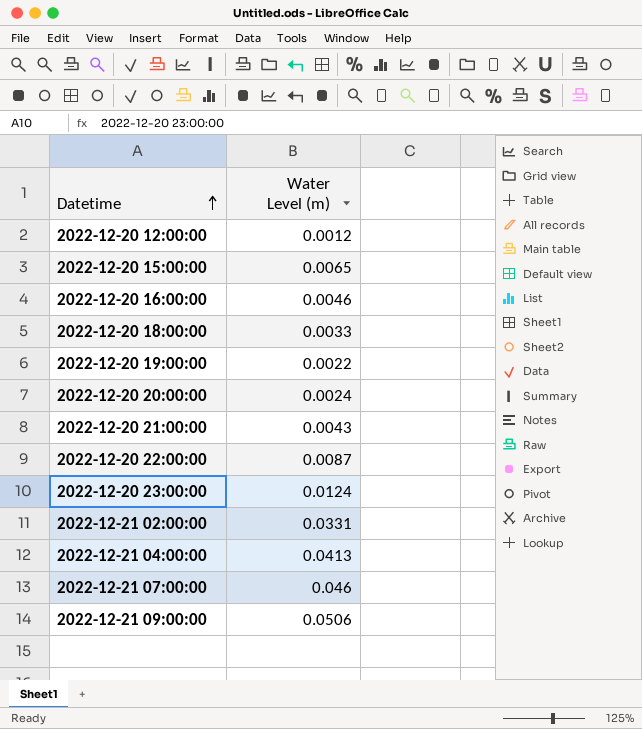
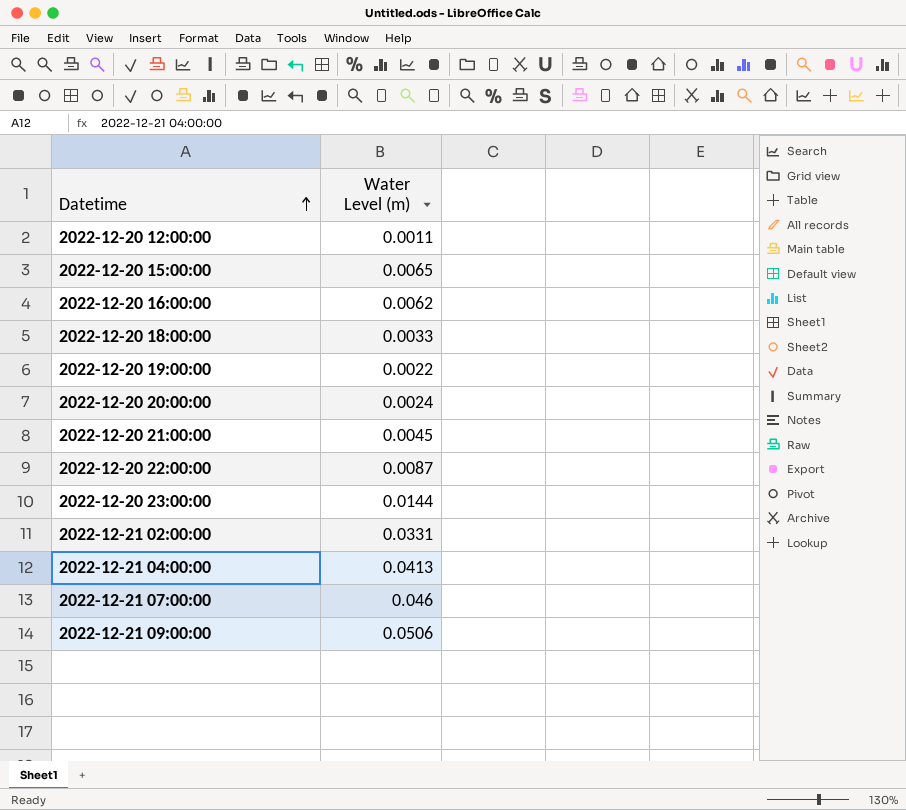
2022-12-20 12:00:00 | Water Level (m): 0.0012 -> 0.0011
2022-12-20 16:00:00 | Water Level (m): 0.0046 -> 0.0062
2022-12-20 21:00:00 | Water Level (m): 0.0043 -> 0.0045
2022-12-20 23:00:00 | Water Level (m): 0.0124 -> 0.0144

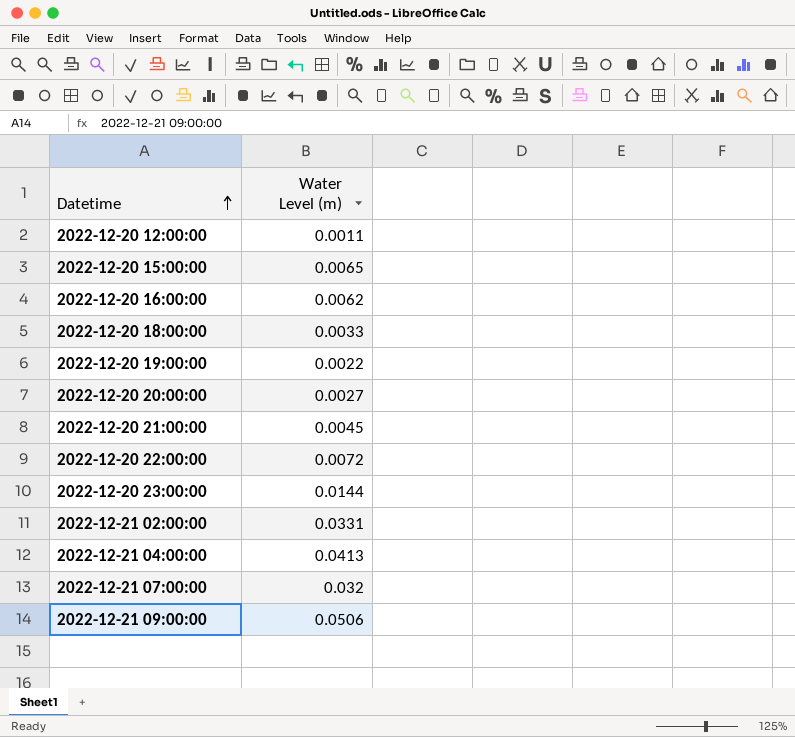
2022-12-20 20:00:00 | Water Level (m): 0.0024 -> 0.0027
2022-12-20 22:00:00 | Water Level (m): 0.0087 -> 0.0072
2022-12-21 07:00:00 | Water Level (m): 0.046 -> 0.032

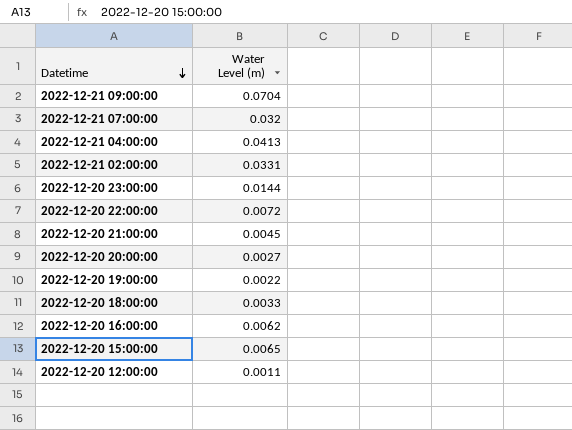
row order: Datetime ascending -> Datetime descending
2022-12-21 09:00:00 | Water Level (m): 0.0506 -> 0.0704

